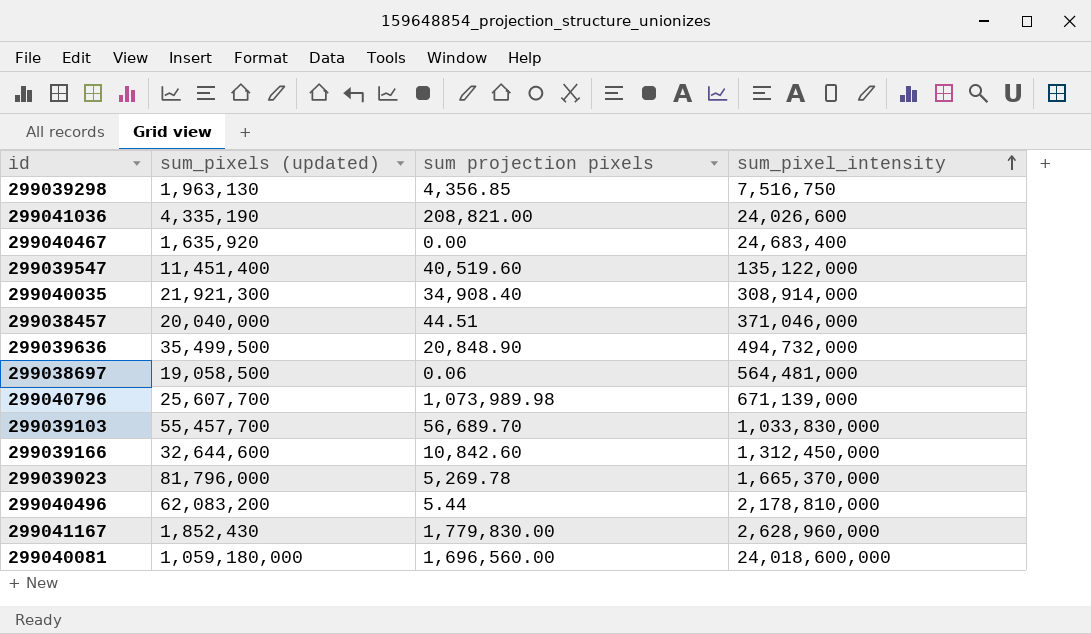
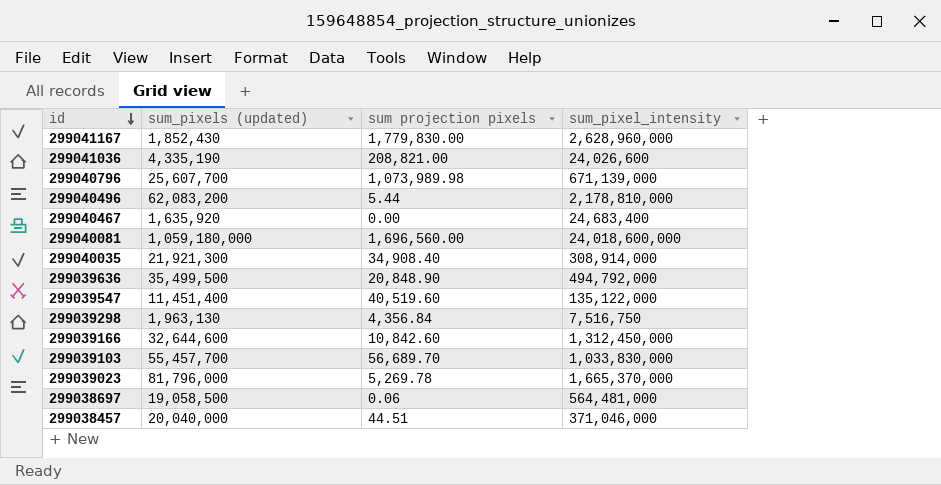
row order: sum_pixel_intensity ascending -> id descending
299039636 | sum_pixel_intensity: 494,732,000 -> 494,792,000
299039298 | sum projection pixels: 4,356.85 -> 4,356.84

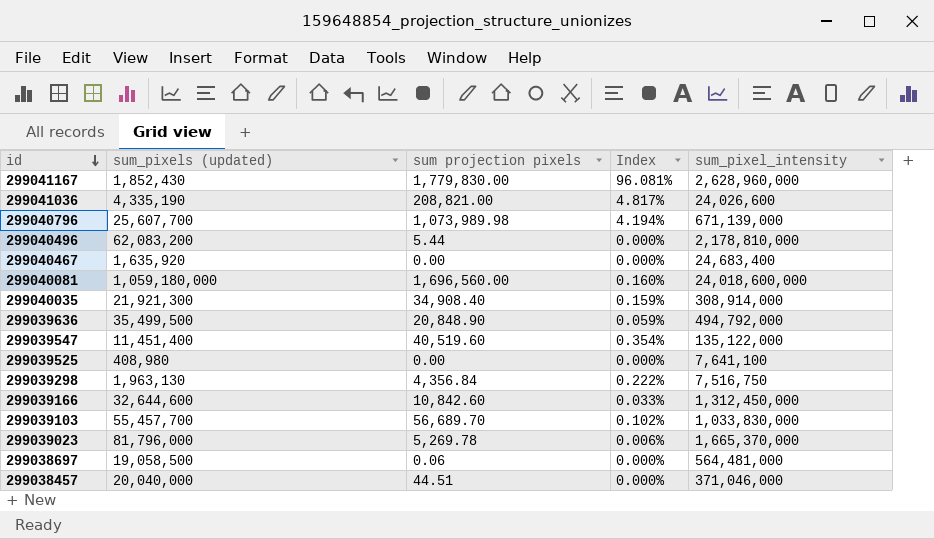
column Index | formula: none -> [sum projection pixels] / [sum_pixels (updated)]
row 299039525: none -> 408,980 | 0.00 | 0.000% | 7,641,100

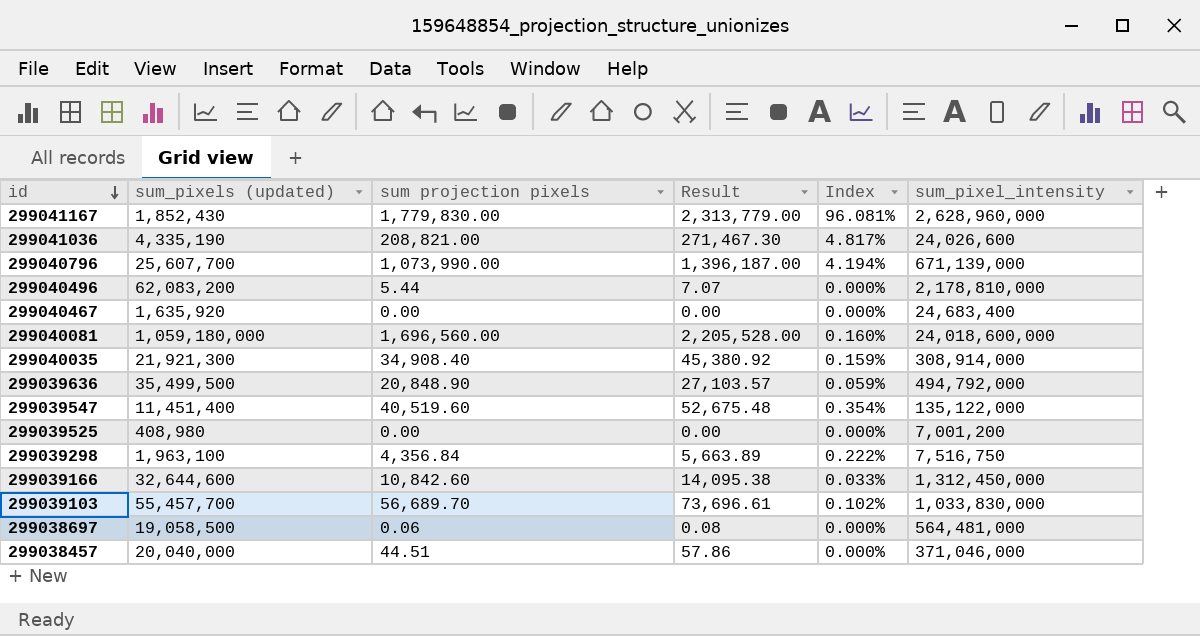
column Result | formula: none -> [sum projection pixels] * 1.3
row 299039023: 81,796,000 | 5,269.78 | 0.006% | 1,665,370,000 -> none
299040796 | sum projection pixels: 1,073,989.98 -> 1,073,990.00
299039525 | sum_pixel_intensity: 7,641,100 -> 7,001,200
299039298 | sum_pixels (updated): 1,963,130 -> 1,963,100

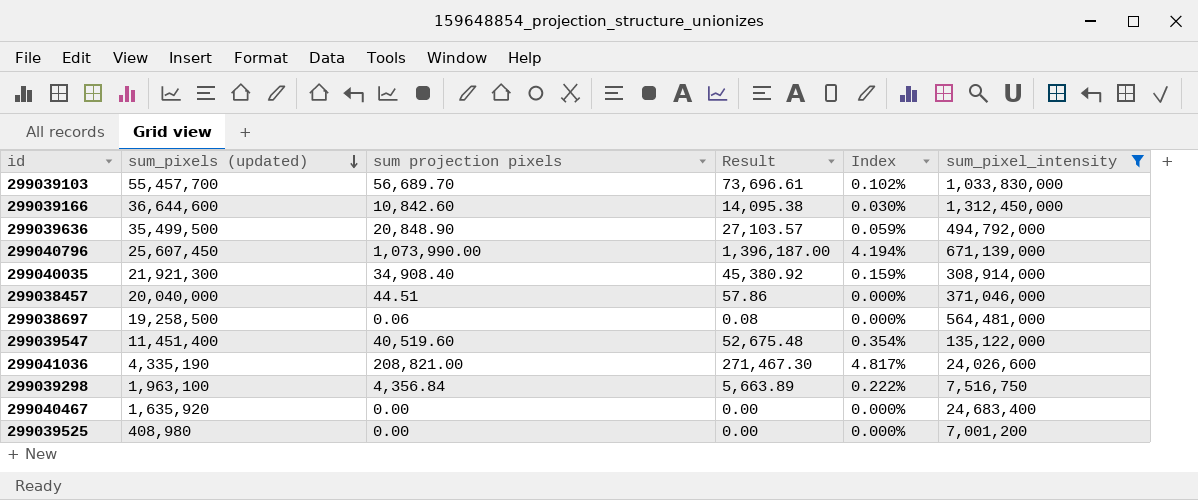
filter: none -> sum_pixel_intensity <= 1,312,450,000
row order: id descending -> sum_pixels (updated) descending
299039166 | sum_pixels (updated): 32,644,600 -> 36,644,600
299039166 | Index: 0.033% -> 0.030%
299040796 | sum_pixels (updated): 25,607,700 -> 25,607,450
299038697 | sum_pixels (updated): 19,058,500 -> 19,258,500

